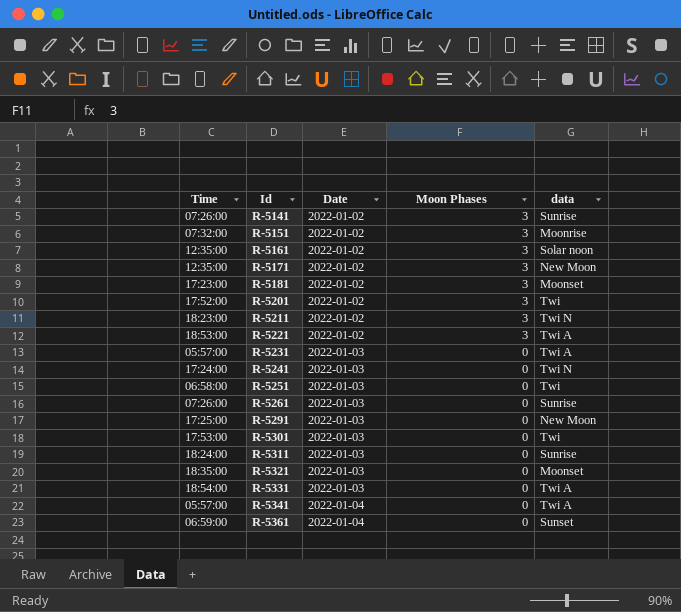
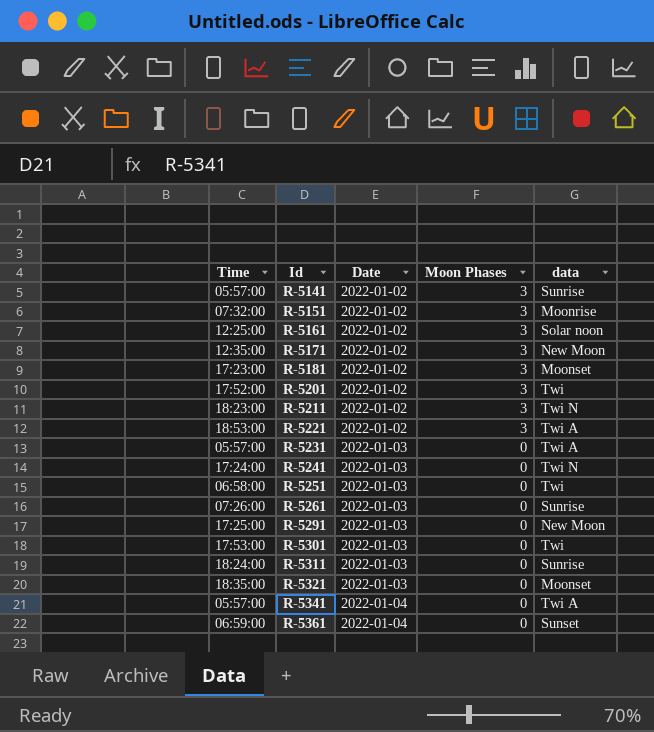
row R-5331: 18:54:00 | 2022-01-03 | 0 | Twi A -> none
R-5141 | Time: 07:26:00 -> 05:57:00
R-5161 | Time: 12:35:00 -> 12:25:00

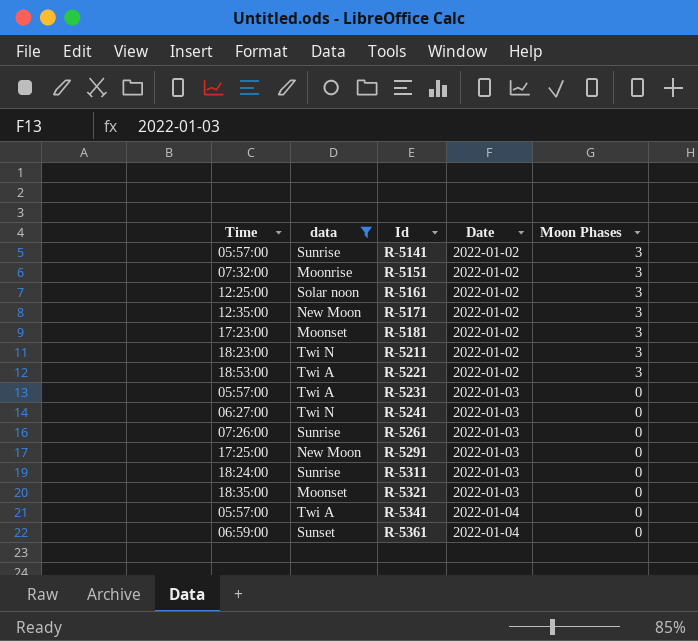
filter: none -> data != Twi
column data | position: 5 -> 2
R-5241 | Time: 17:24:00 -> 06:27:00

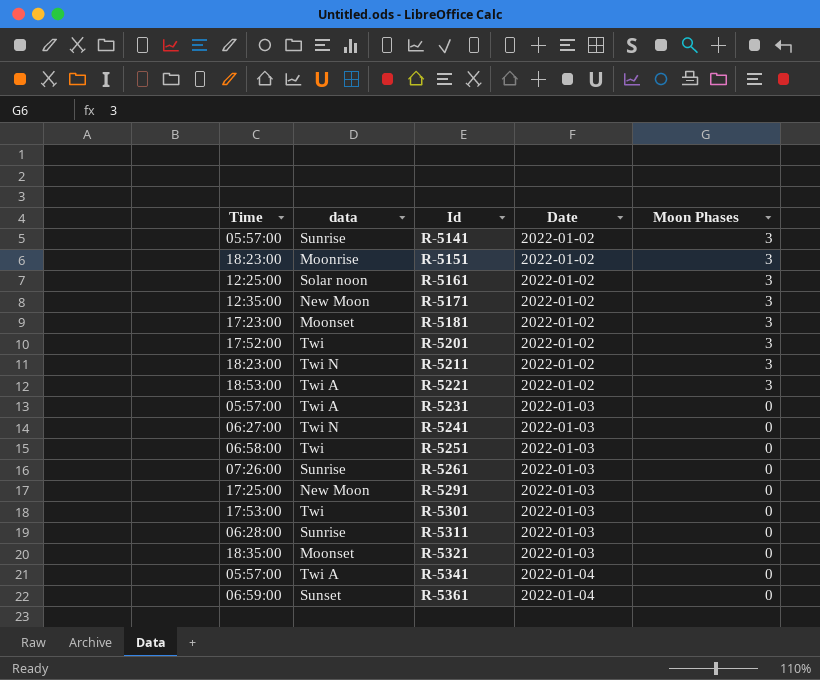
filter: data != Twi -> none
R-5151 | Time: 07:32:00 -> 18:23:00
R-5311 | Time: 18:24:00 -> 06:28:00

